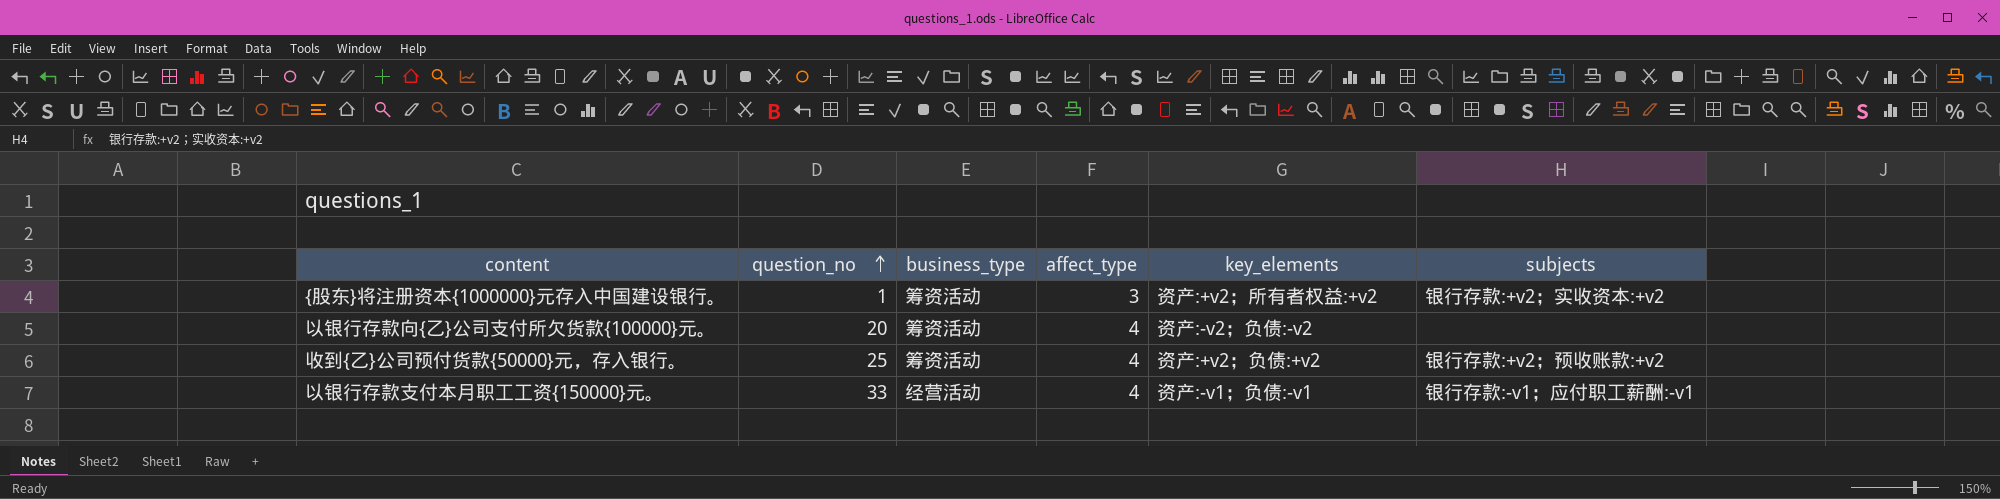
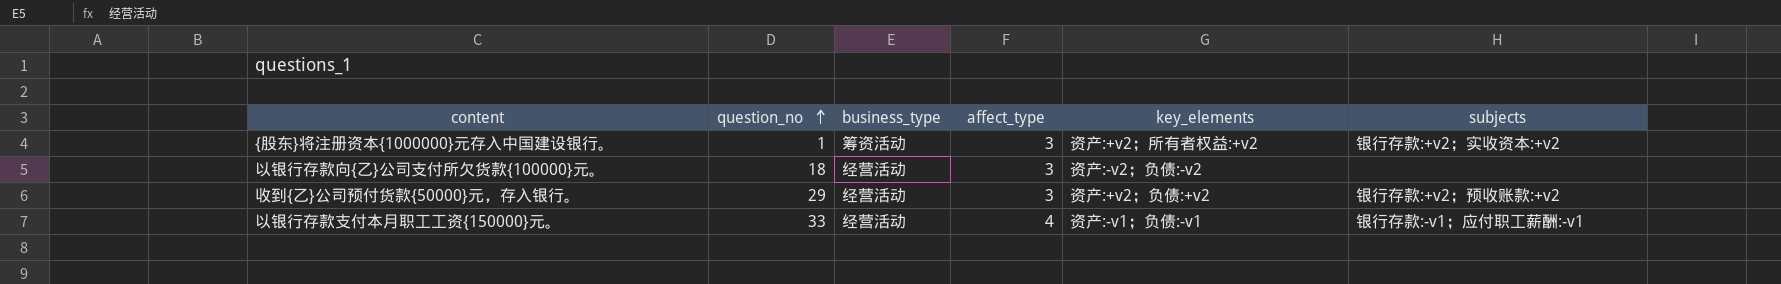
以银行存款向{乙}公司支付所欠货款{100000}元。 | question_no: 20 -> 18
以银行存款向{乙}公司支付所欠货款{100000}元。 | business_type: 筹资活动 -> 经营活动
以银行存款向{乙}公司支付所欠货款{100000}元。 | affect_type: 4 -> 3
收到{乙}公司预付货款{50000}元，存入银行。 | question_no: 25 -> 29
收到{乙}公司预付货款{50000}元，存入银行。 | business_type: 筹资活动 -> 经营活动
收到{乙}公司预付货款{50000}元，存入银行。 | affect_type: 4 -> 3

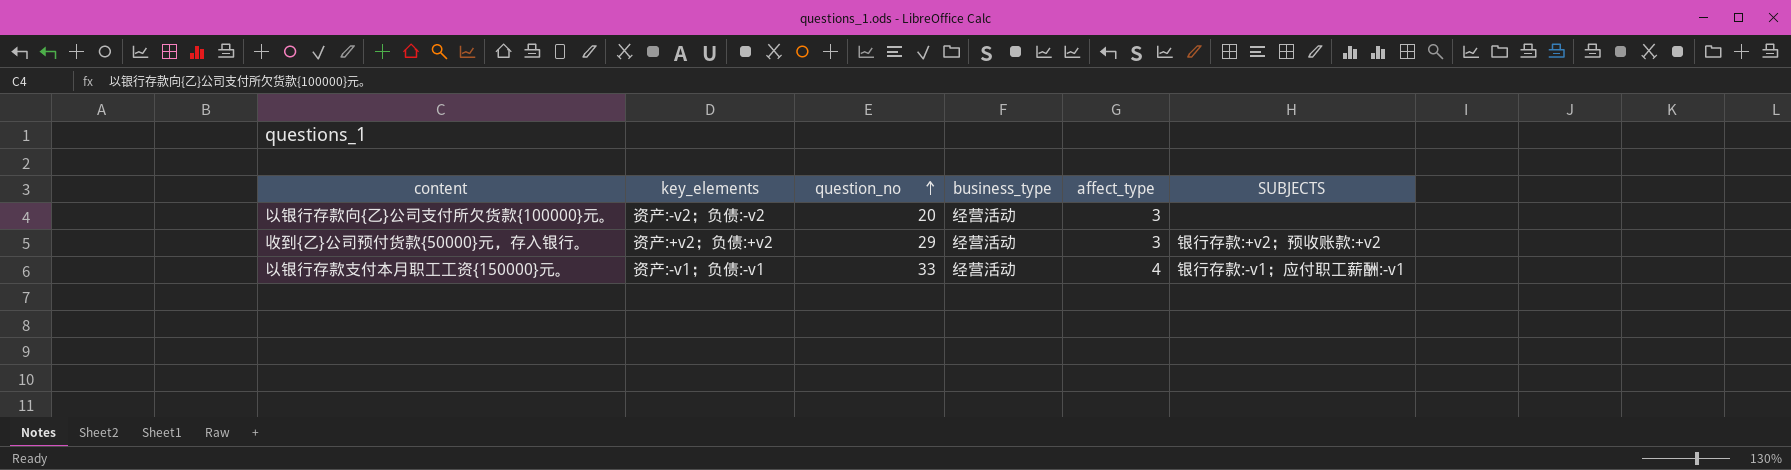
column key_elements | position: 5 -> 2
column name: subjects -> SUBJECTS
row {股东}将注册资本{1000000}元存入中国建设银行。: 1 | 筹资活动 | 3 | 资产:+v2；所有者权益:+v2 | 银行存款:+v2；实收资本:+v2 -> none
以银行存款向{乙}公司支付所欠货款{100000}元。 | question_no: 18 -> 20

